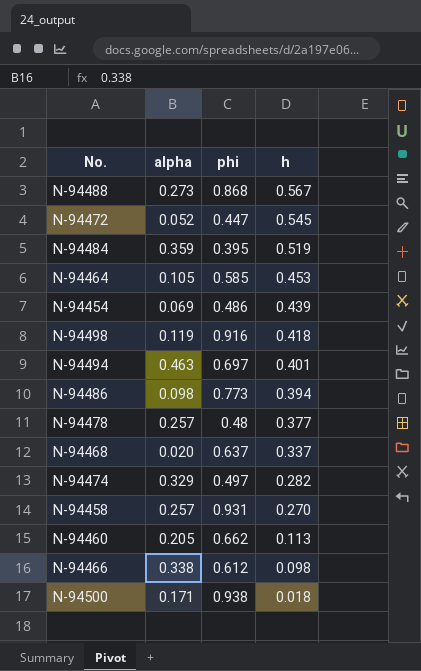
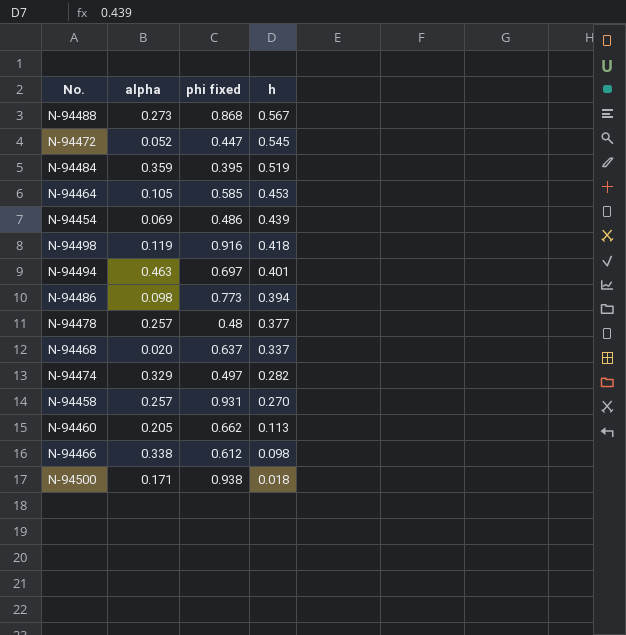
column name: phi -> phi fixed

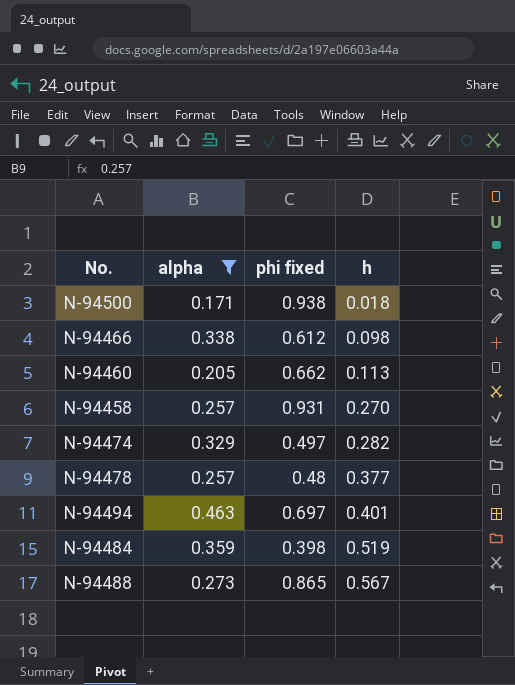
filter: none -> alpha >= 0.171
row order: h descending -> h ascending
N-94484 | phi fixed: 0.395 -> 0.398
N-94488 | phi fixed: 0.868 -> 0.865

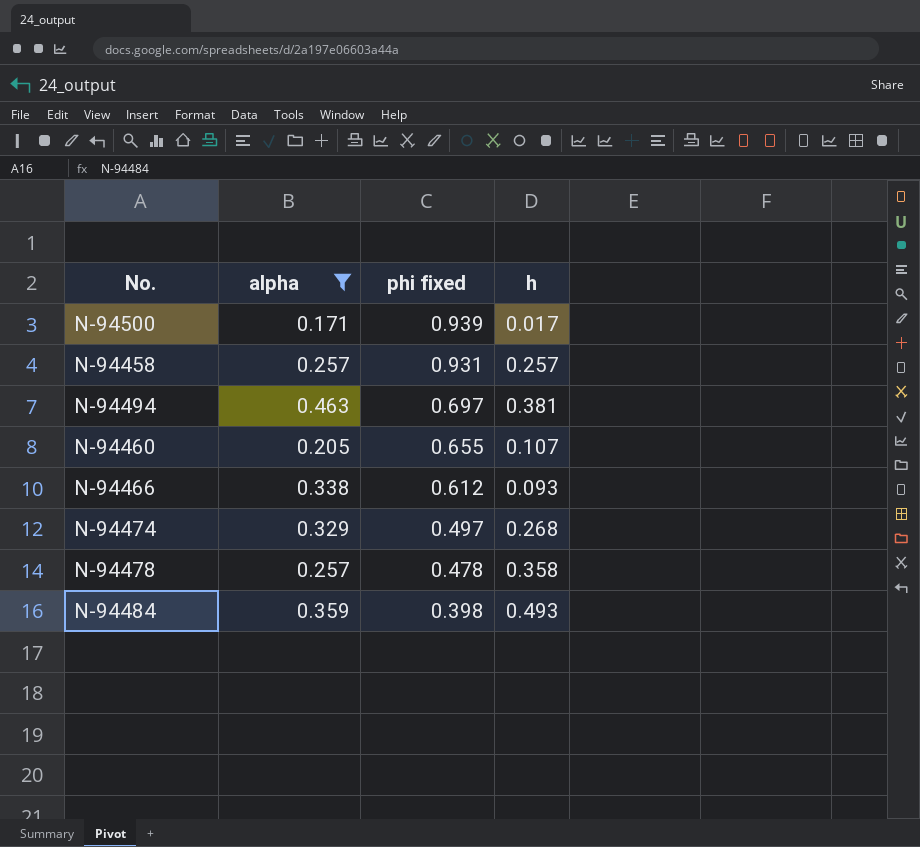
row order: h ascending -> phi fixed descending
row N-94488: 0.273 | 0.865 | 0.567 -> none
N-94500 | phi fixed: 0.938 -> 0.939
N-94500 | h: 0.018 -> 0.017
N-94458 | h: 0.270 -> 0.257
N-94494 | h: 0.401 -> 0.381
N-94460 | phi fixed: 0.662 -> 0.655
N-94460 | h: 0.113 -> 0.107
N-94466 | h: 0.098 -> 0.093
N-94474 | h: 0.282 -> 0.268
N-94478 | phi fixed: 0.48 -> 0.478
N-94478 | h: 0.377 -> 0.358
N-94484 | h: 0.519 -> 0.493

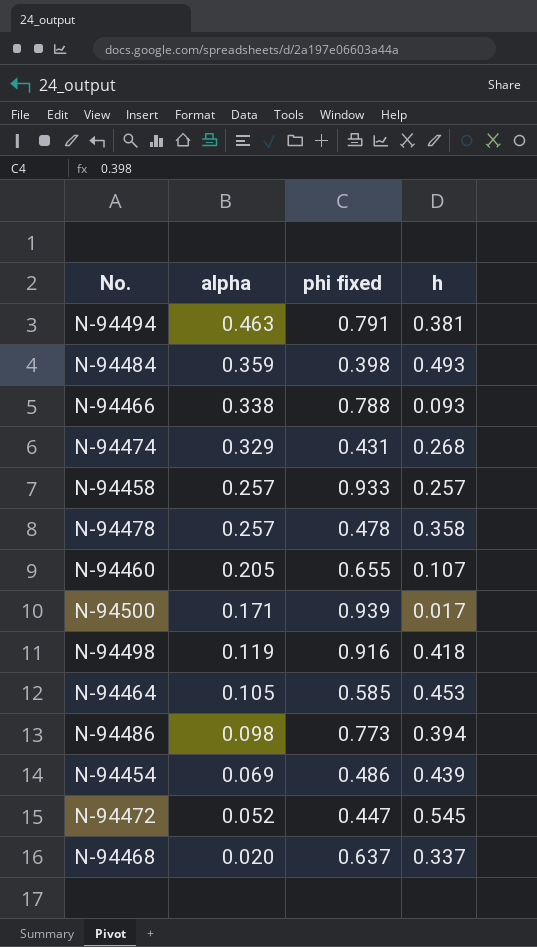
filter: alpha >= 0.171 -> none
row order: phi fixed descending -> alpha descending
N-94494 | phi fixed: 0.697 -> 0.791
N-94466 | phi fixed: 0.612 -> 0.788
N-94474 | phi fixed: 0.497 -> 0.431
N-94458 | phi fixed: 0.931 -> 0.933

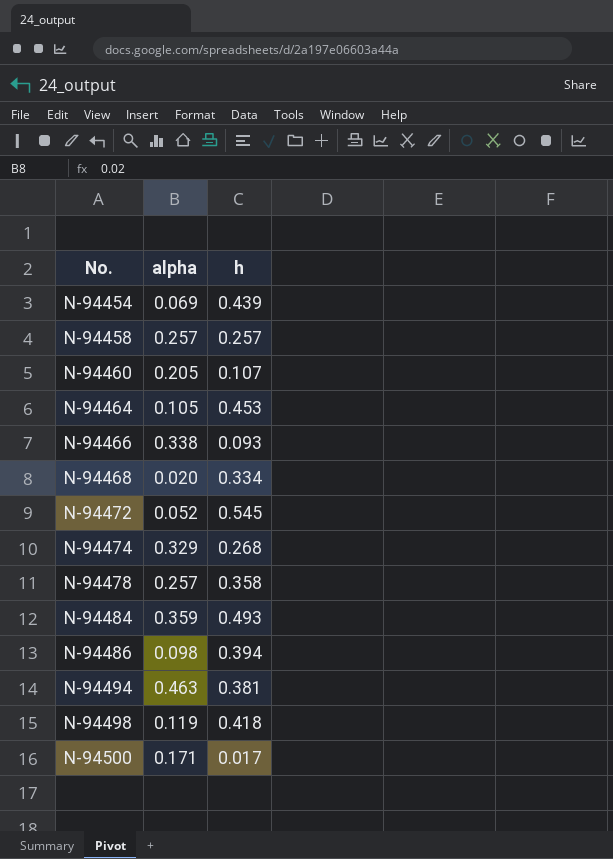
row order: alpha descending -> No. ascending
column phi fixed | position: 3 -> none
N-94468 | h: 0.337 -> 0.334

